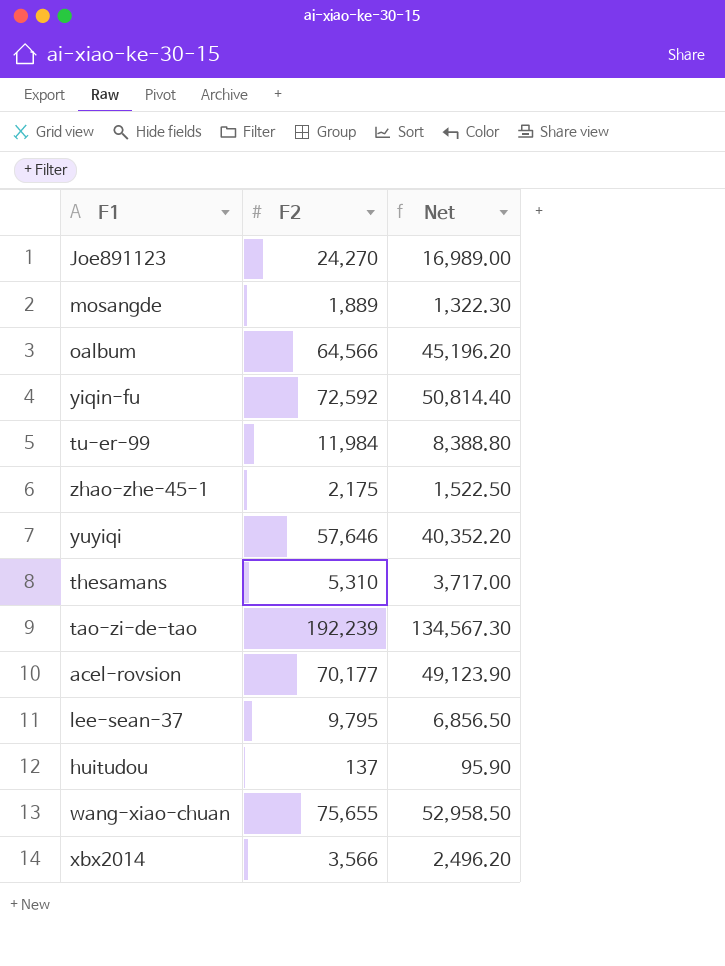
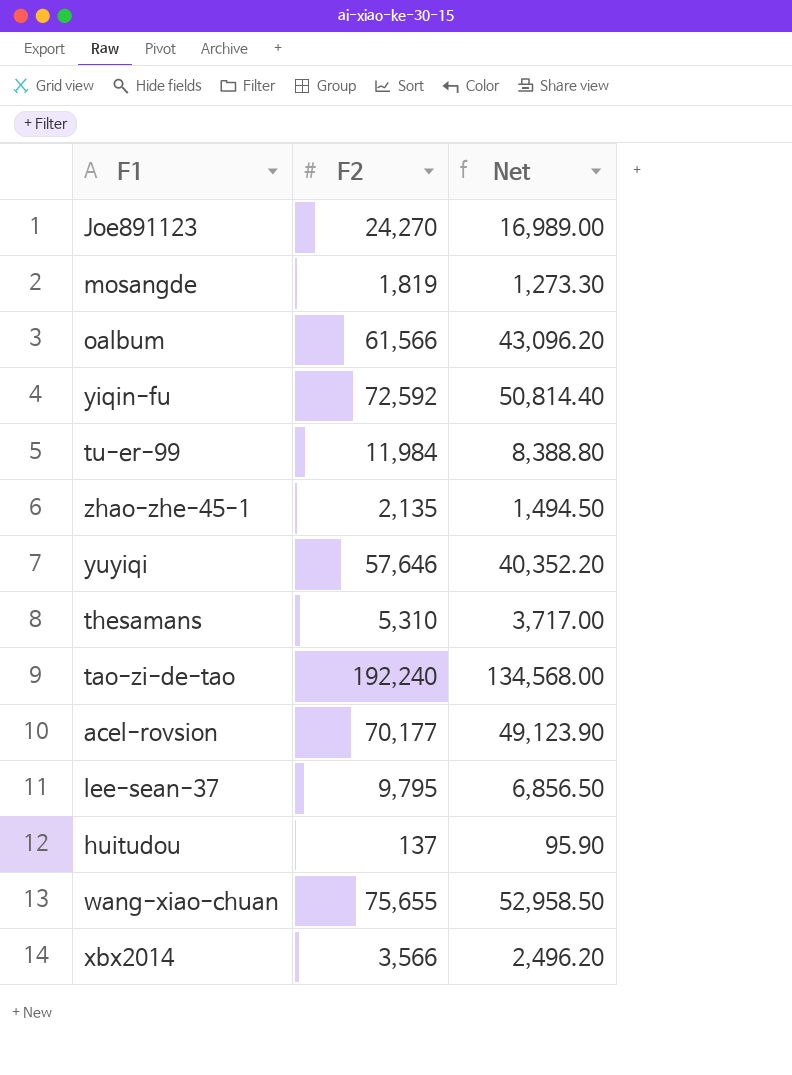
mosangde | F2: 1,889 -> 1,819
mosangde | Net: 1,322.30 -> 1,273.30
oalbum | F2: 64,566 -> 61,566
oalbum | Net: 45,196.20 -> 43,096.20
zhao-zhe-45-1 | F2: 2,175 -> 2,135
zhao-zhe-45-1 | Net: 1,522.50 -> 1,494.50
tao-zi-de-tao | F2: 192,239 -> 192,240
tao-zi-de-tao | Net: 134,567.30 -> 134,568.00

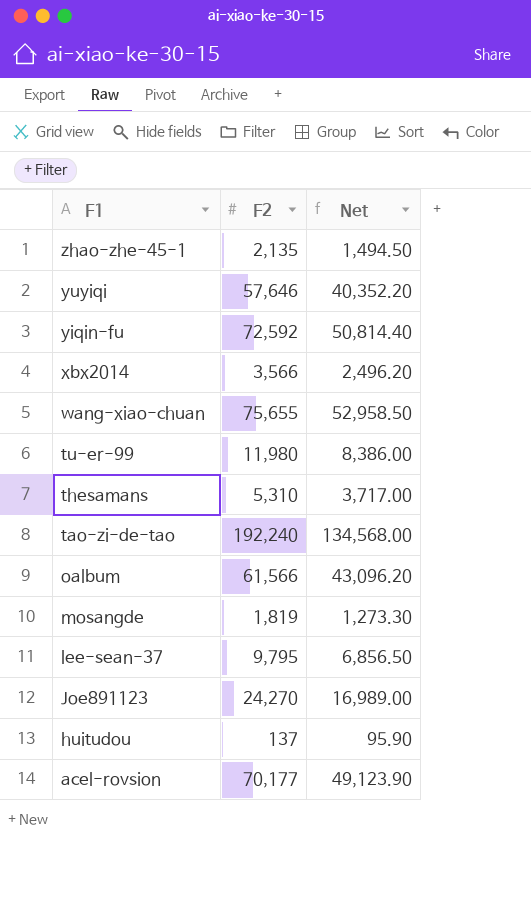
row order: none -> F1 descending
tu-er-99 | F2: 11,984 -> 11,980
tu-er-99 | Net: 8,388.80 -> 8,386.00

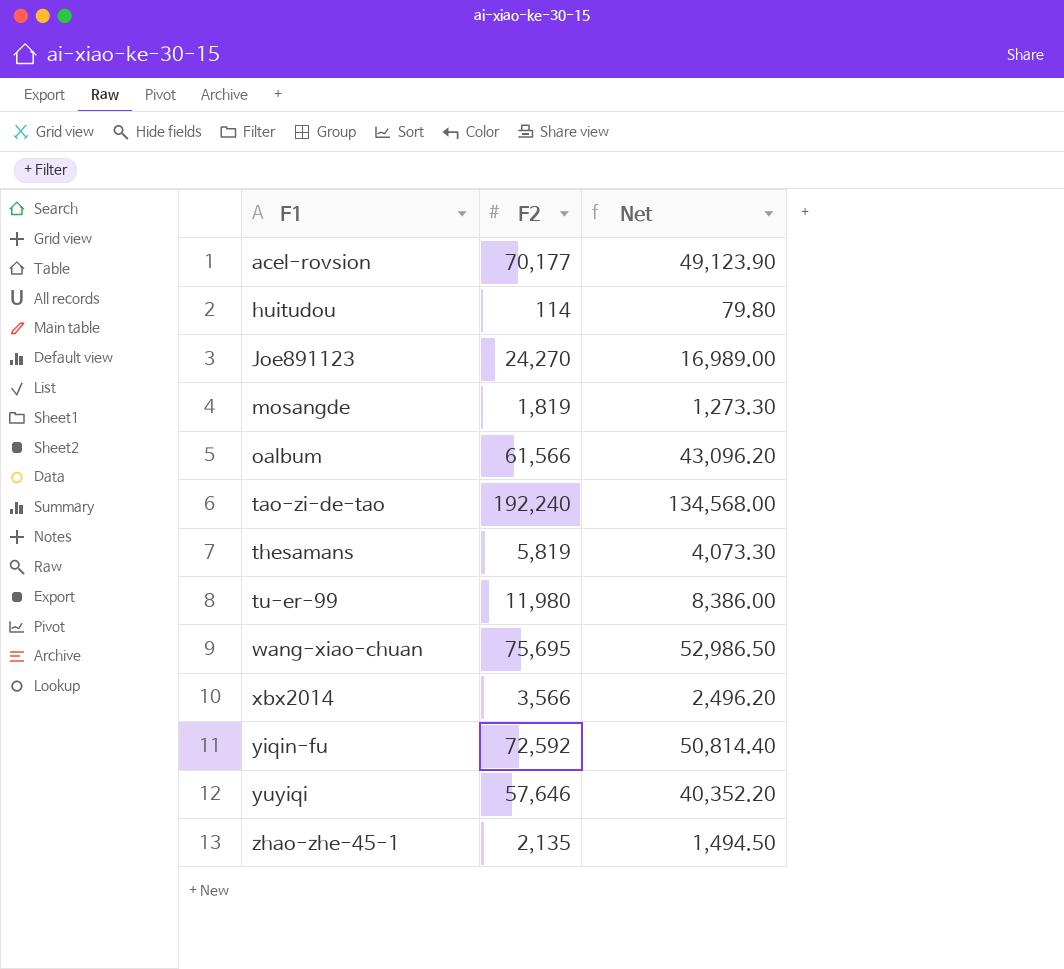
row order: F1 descending -> F1 ascending
row lee-sean-37: 9,795 | 6,856.50 -> none
huitudou | F2: 137 -> 114
huitudou | Net: 95.90 -> 79.80
thesamans | F2: 5,310 -> 5,819
thesamans | Net: 3,717.00 -> 4,073.30
wang-xiao-chuan | F2: 75,655 -> 75,695
wang-xiao-chuan | Net: 52,958.50 -> 52,986.50

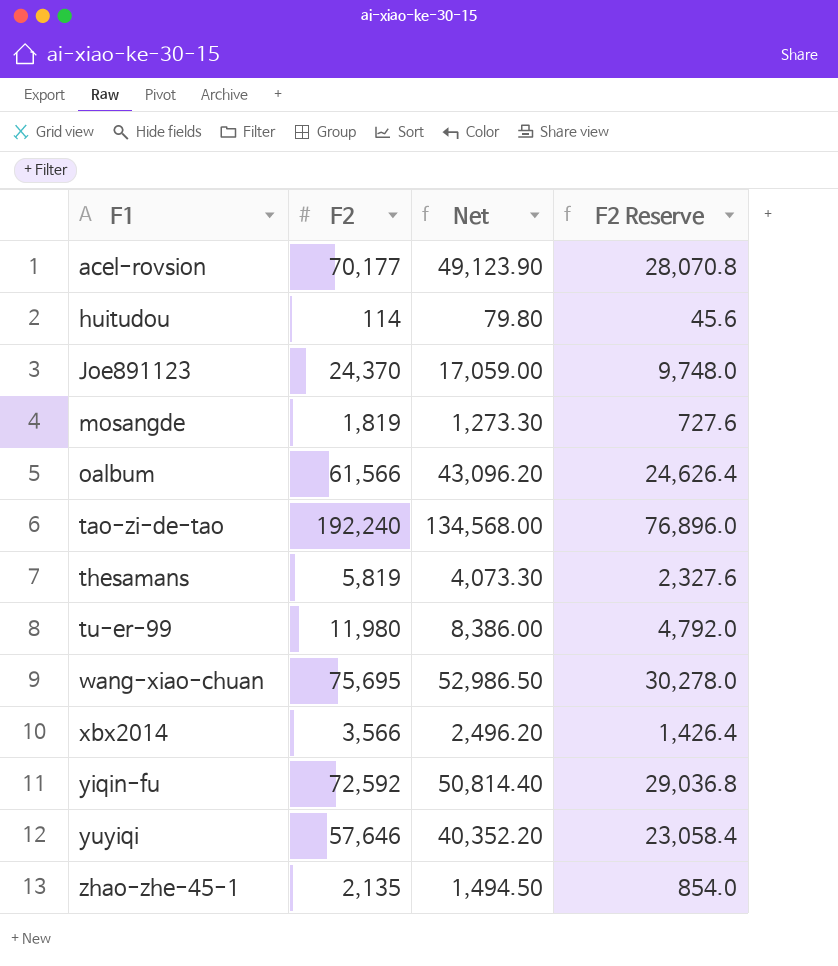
column F2 Reserve | formula: none -> [F2] * 0.4
Joe891123 | F2: 24,270 -> 24,370
Joe891123 | Net: 16,989.00 -> 17,059.00

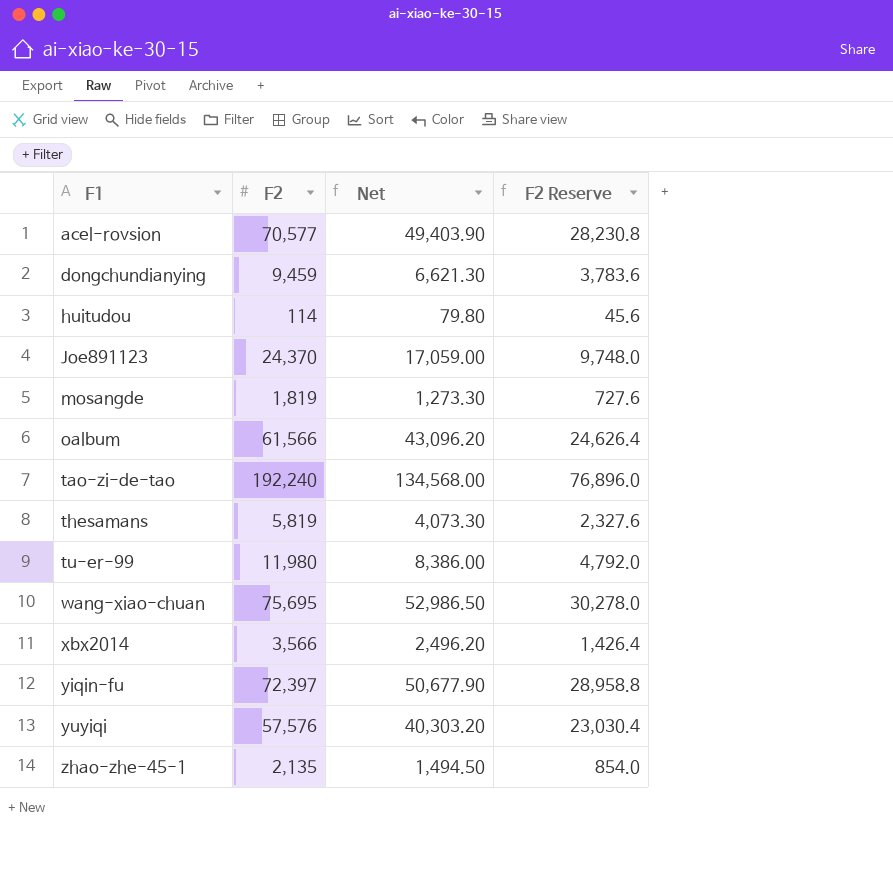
acel-rovsion | F2: 70,177 -> 70,577
acel-rovsion | Net: 49,123.90 -> 49,403.90
acel-rovsion | F2 Reserve: 28,070.8 -> 28,230.8
row dongchundianying: none -> 9,459 | 6,621.30 | 3,783.6
yiqin-fu | F2: 72,592 -> 72,397
yiqin-fu | Net: 50,814.40 -> 50,677.90
yiqin-fu | F2 Reserve: 29,036.8 -> 28,958.8
yuyiqi | F2: 57,646 -> 57,576
yuyiqi | Net: 40,352.20 -> 40,303.20
yuyiqi | F2 Reserve: 23,058.4 -> 23,030.4

